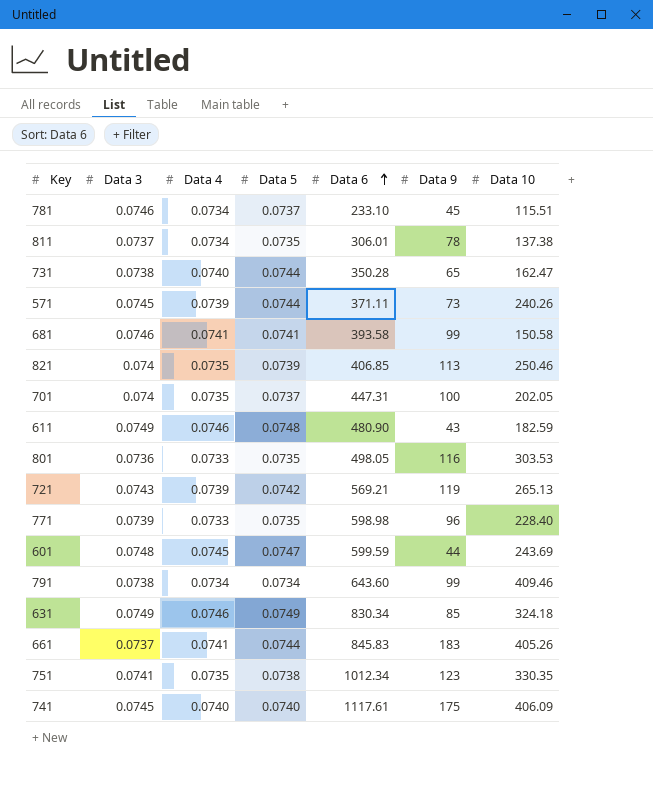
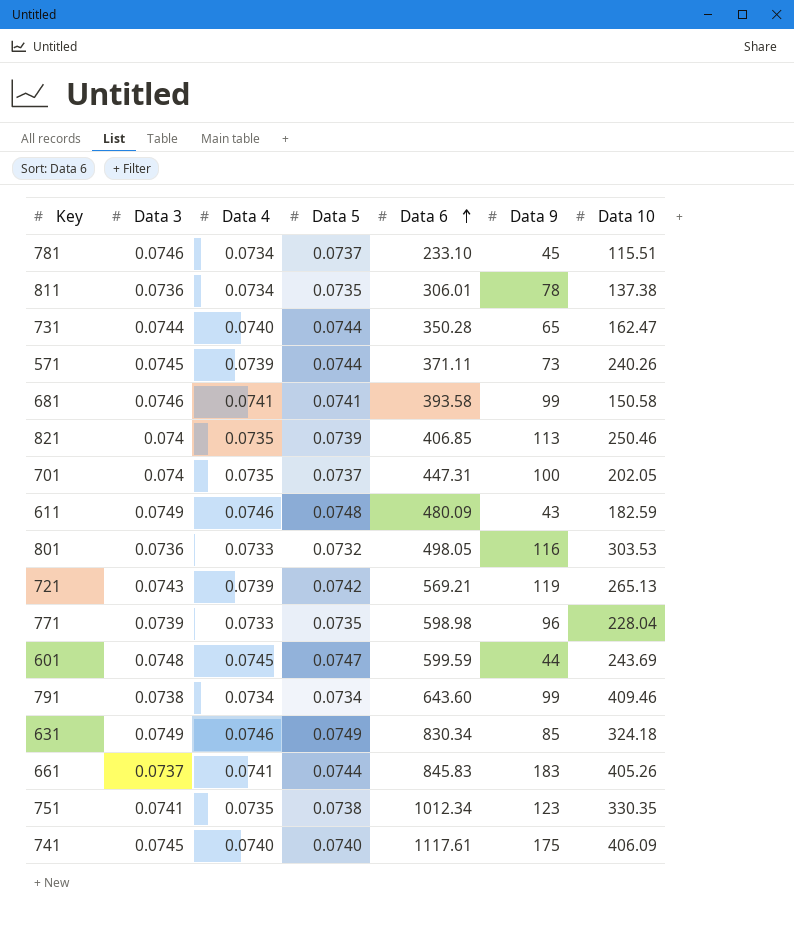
811 | Data 3: 0.0737 -> 0.0736
731 | Data 3: 0.0738 -> 0.0744
611 | Data 6: 480.90 -> 480.09
801 | Data 5: 0.0735 -> 0.0732
771 | Data 10: 228.40 -> 228.04

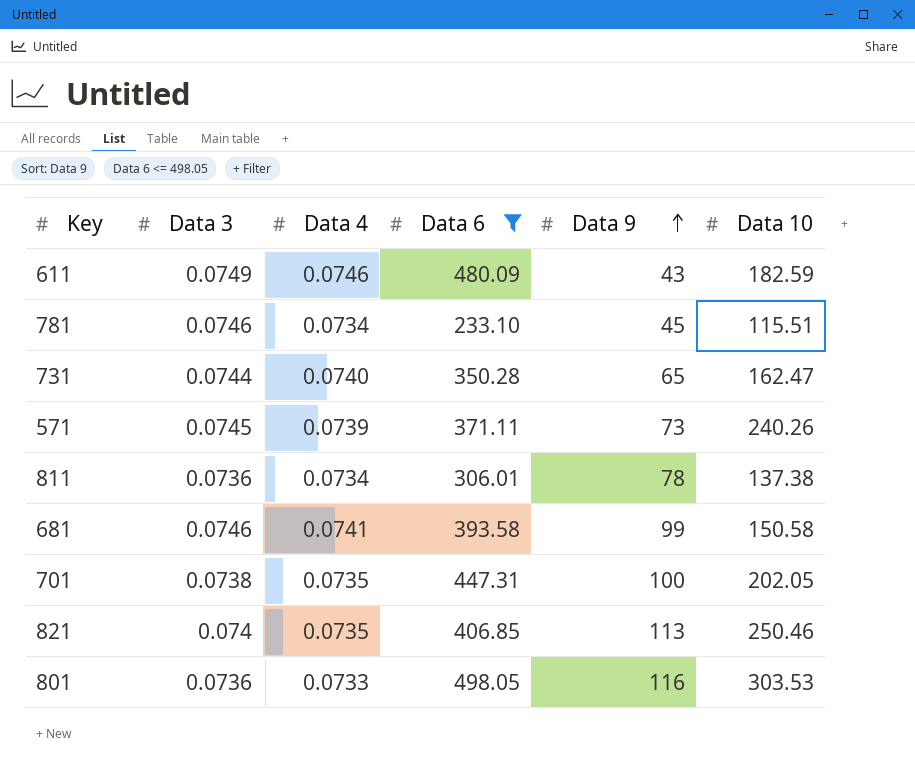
filter: none -> Data 6 <= 498.05
row order: Data 6 ascending -> Data 9 ascending
column Data 5 | position: 4 -> none
701 | Data 3: 0.074 -> 0.0738

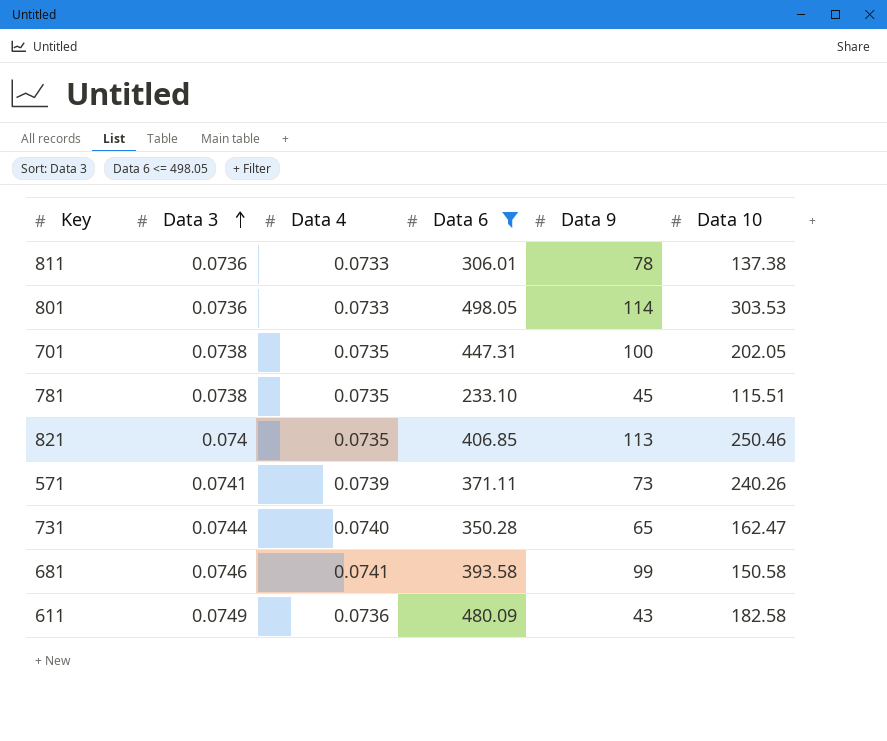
row order: Data 9 ascending -> Data 3 ascending
811 | Data 4: 0.0734 -> 0.0733
801 | Data 9: 116 -> 114
781 | Data 3: 0.0746 -> 0.0738
781 | Data 4: 0.0734 -> 0.0735
571 | Data 3: 0.0745 -> 0.0741
611 | Data 4: 0.0746 -> 0.0736
611 | Data 10: 182.59 -> 182.58

